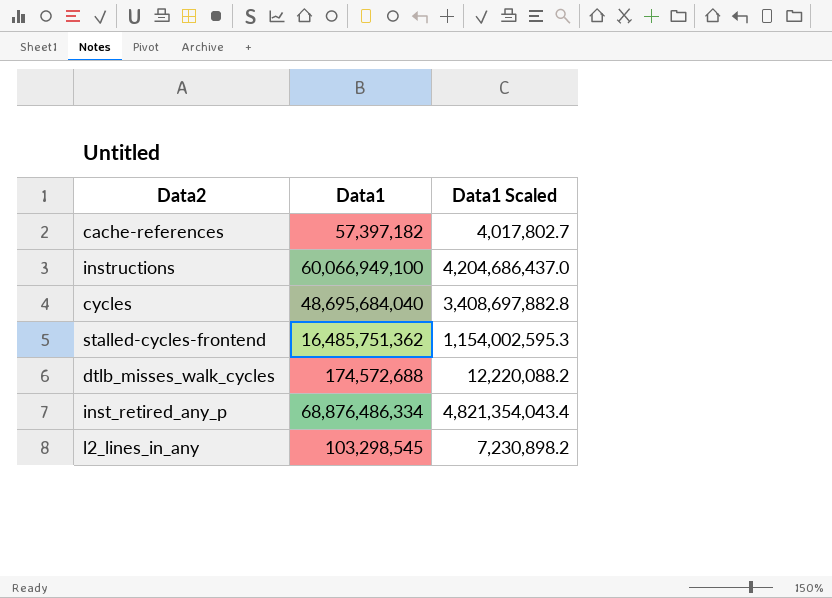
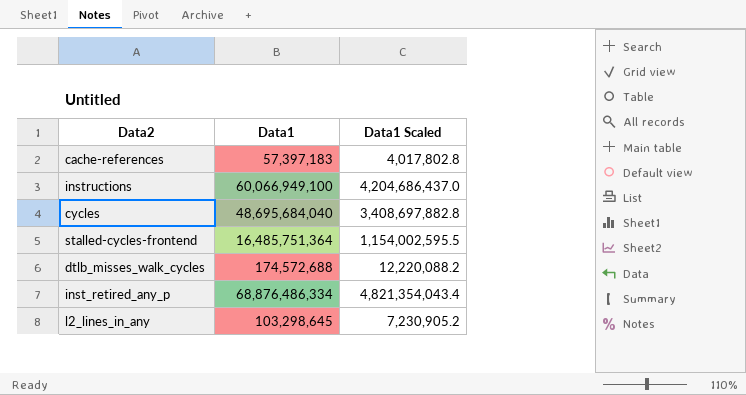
cache-references | Data1: 57,397,182 -> 57,397,183
cache-references | Data1 Scaled: 4,017,802.7 -> 4,017,802.8
stalled-cycles-frontend | Data1: 16,485,751,362 -> 16,485,751,364
stalled-cycles-frontend | Data1 Scaled: 1,154,002,595.3 -> 1,154,002,595.5
l2_lines_in_any | Data1: 103,298,545 -> 103,298,645
l2_lines_in_any | Data1 Scaled: 7,230,898.2 -> 7,230,905.2

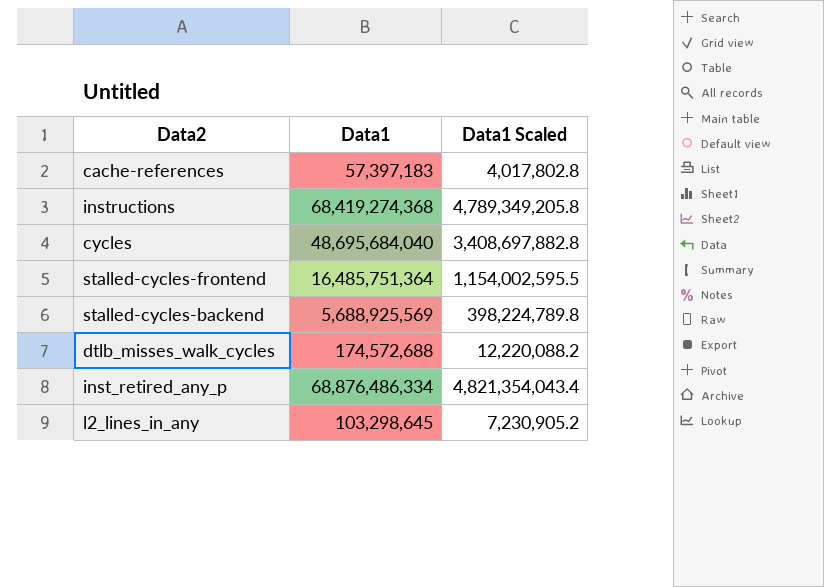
instructions | Data1: 60,066,949,100 -> 68,419,274,368
instructions | Data1 Scaled: 4,204,686,437.0 -> 4,789,349,205.8
row stalled-cycles-backend: none -> 5,688,925,569 | 398,224,789.8

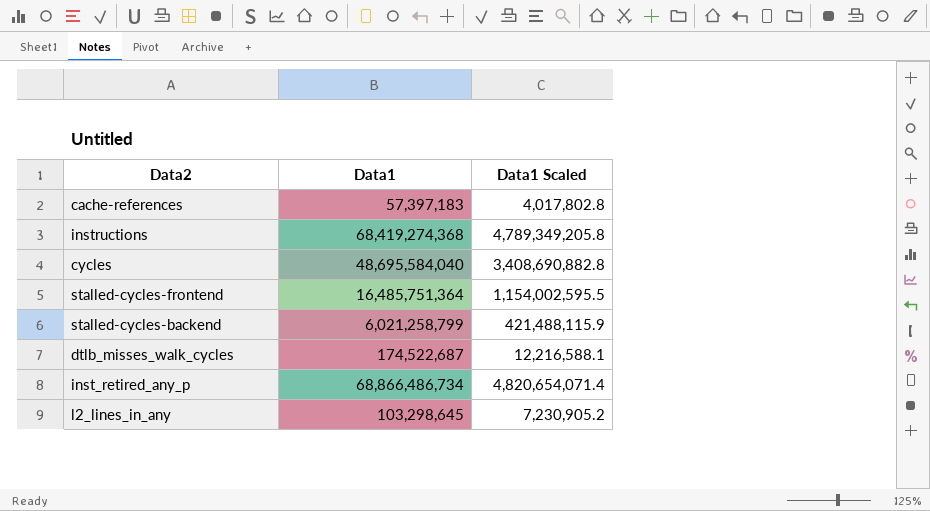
cycles | Data1: 48,695,684,040 -> 48,695,584,040
cycles | Data1 Scaled: 3,408,697,882.8 -> 3,408,690,882.8
stalled-cycles-backend | Data1: 5,688,925,569 -> 6,021,258,799
stalled-cycles-backend | Data1 Scaled: 398,224,789.8 -> 421,488,115.9
dtlb_misses_walk_cycles | Data1: 174,572,688 -> 174,522,687
dtlb_misses_walk_cycles | Data1 Scaled: 12,220,088.2 -> 12,216,588.1
inst_retired_any_p | Data1: 68,876,486,334 -> 68,866,486,734
inst_retired_any_p | Data1 Scaled: 4,821,354,043.4 -> 4,820,654,071.4

